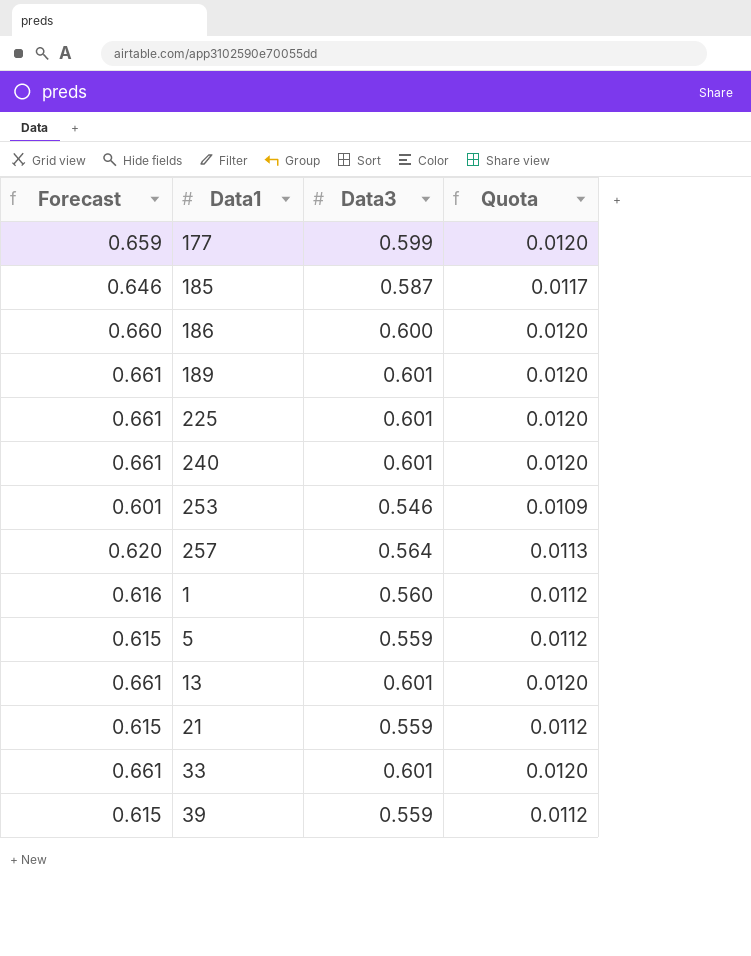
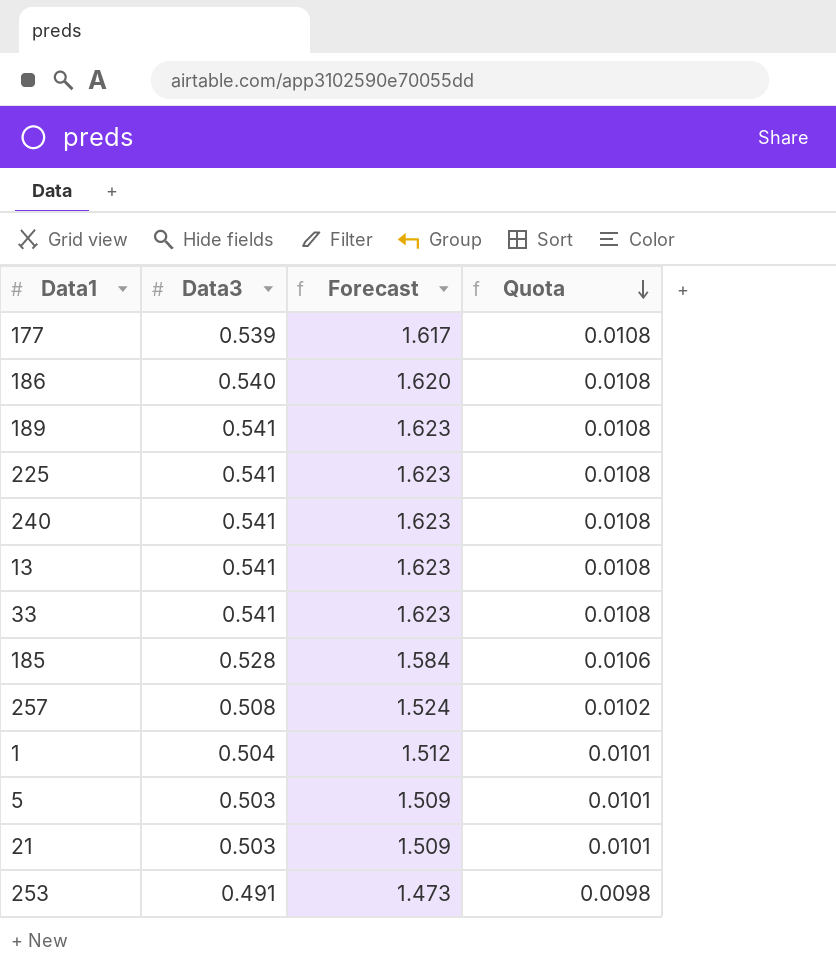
row order: none -> Quota descending
column Forecast | formula: [Data3] * 1.1 -> [Data3] * 3
column Forecast | position: 1 -> 3
row 39: 0.615 | 0.559 | 0.0112 -> none
177 | Data3: 0.599 -> 0.539
177 | Quota: 0.0120 -> 0.0108
186 | Data3: 0.600 -> 0.540
186 | Quota: 0.0120 -> 0.0108
189 | Data3: 0.601 -> 0.541
189 | Quota: 0.0120 -> 0.0108
225 | Data3: 0.601 -> 0.541
225 | Quota: 0.0120 -> 0.0108
240 | Data3: 0.601 -> 0.541
240 | Quota: 0.0120 -> 0.0108
13 | Data3: 0.601 -> 0.541
13 | Quota: 0.0120 -> 0.0108
33 | Data3: 0.601 -> 0.541
33 | Quota: 0.0120 -> 0.0108
185 | Data3: 0.587 -> 0.528
185 | Quota: 0.0117 -> 0.0106
257 | Data3: 0.564 -> 0.508
257 | Quota: 0.0113 -> 0.0102
1 | Data3: 0.560 -> 0.504
1 | Quota: 0.0112 -> 0.0101
5 | Data3: 0.559 -> 0.503
5 | Quota: 0.0112 -> 0.0101
21 | Data3: 0.559 -> 0.503
21 | Quota: 0.0112 -> 0.0101
253 | Data3: 0.546 -> 0.491
253 | Quota: 0.0109 -> 0.0098

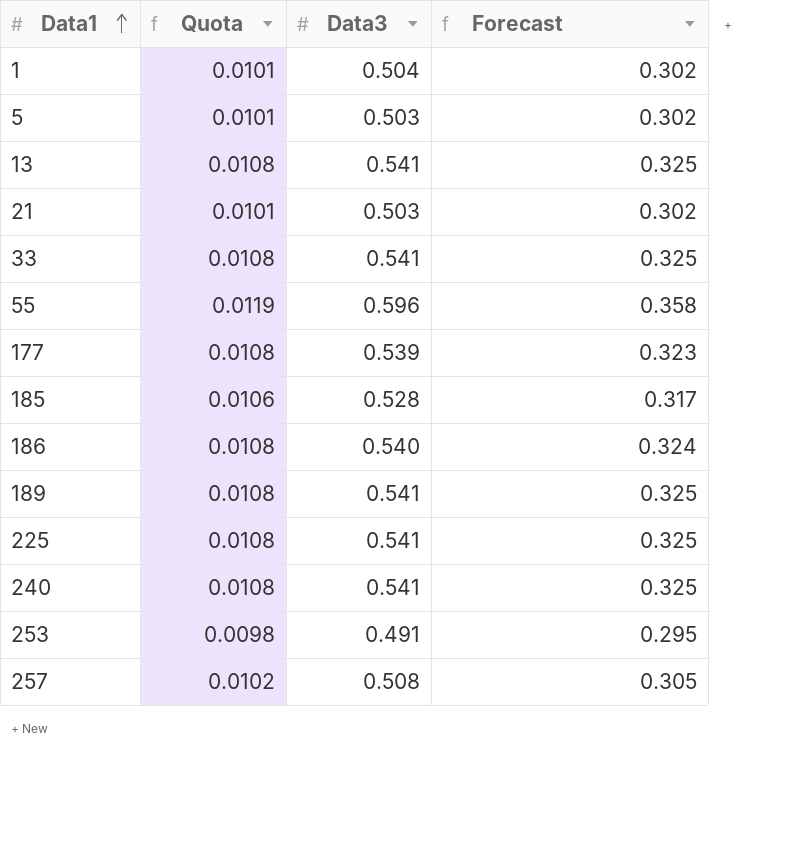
row order: Quota descending -> Data1 ascending
column Quota | position: 4 -> 2
column Forecast | formula: [Data3] * 3 -> [Data3] * 0.6
row 55: none -> 0.0119 | 0.596 | 0.358

